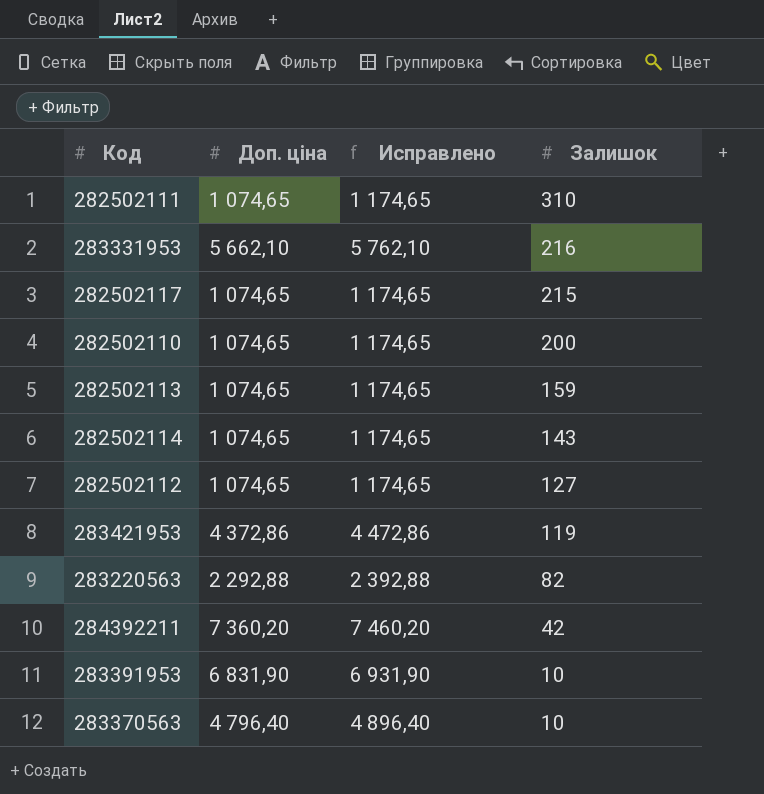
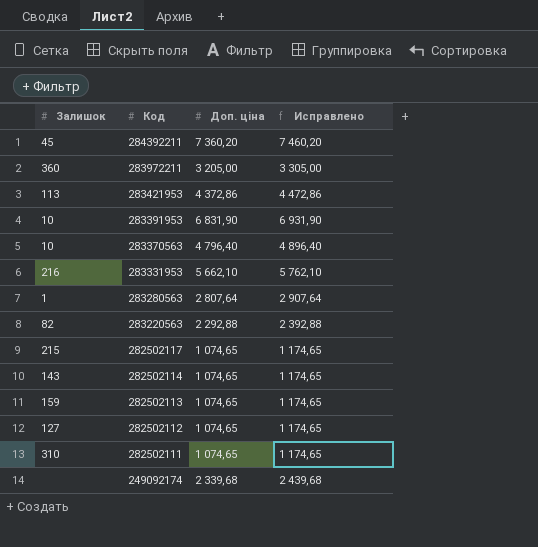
row order: Залишок descending -> Код descending
column Залишок | position: 4 -> 1
row 282502110: 1 074,65 | 1 174,65 | 200 -> none
284392211 | Залишок: 42 -> 45
row 283972211: none -> 360 | 3 205,00 | 3 305,00
283421953 | Залишок: 119 -> 113
row 283280563: none -> 1 | 2 807,64 | 2 907,64
row 249092174: none -> none | 2 339,68 | 2 439,68

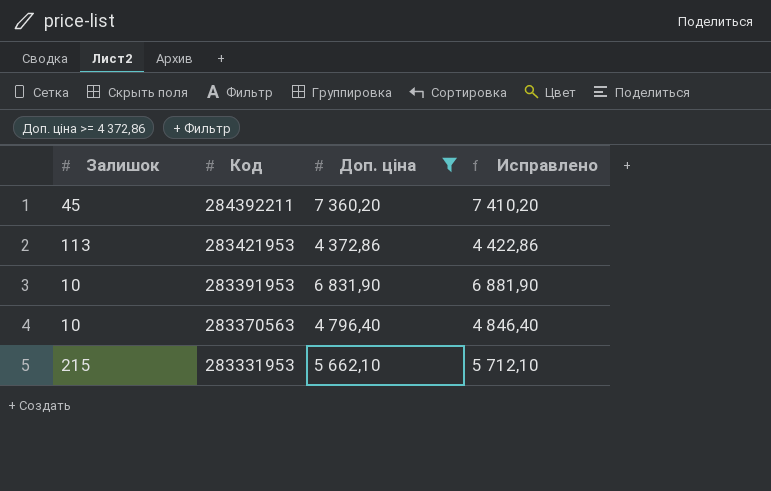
filter: none -> Доп. ціна >= 4 372,86
column Исправлено | formula: [Доп. ціна] + 100 -> [Доп. ціна] + 50
283331953 | Залишок: 216 -> 215

